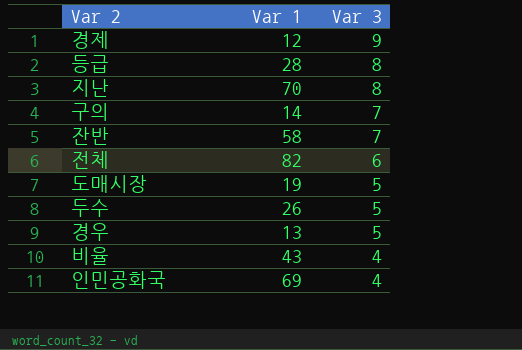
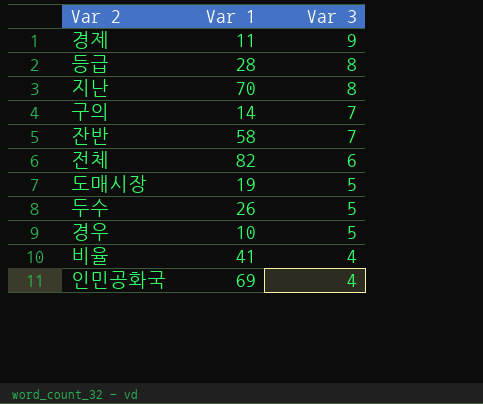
경제 | Var 1: 12 -> 11
경우 | Var 1: 13 -> 10
비율 | Var 1: 43 -> 41

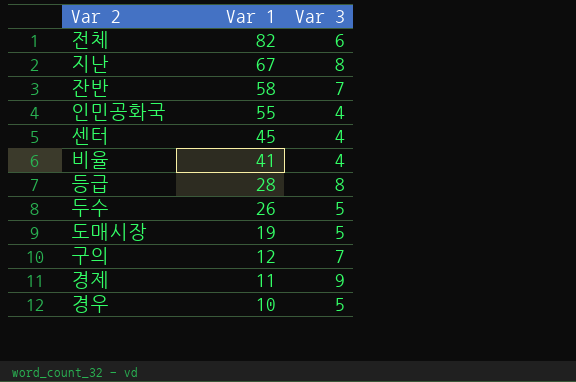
row order: Var 3 descending -> Var 1 descending
지난 | Var 1: 70 -> 67
인민공화국 | Var 1: 69 -> 55
row 센터: none -> 45 | 4
구의 | Var 1: 14 -> 12

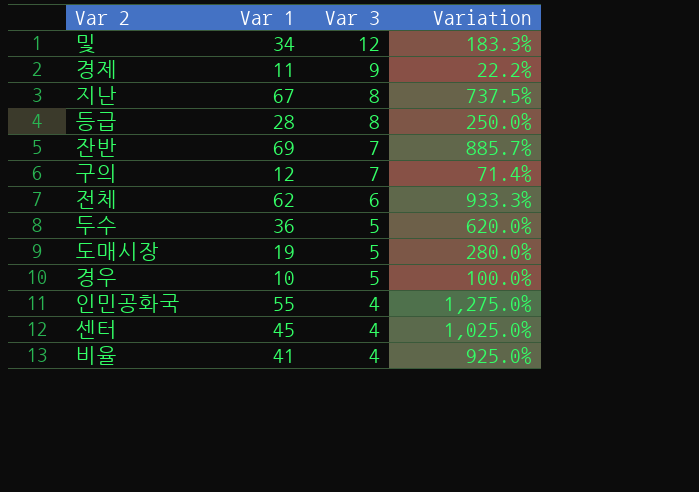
row order: Var 1 descending -> Var 3 descending
column Variation | formula: none -> ([Var 1] - [Var 3]) / [Var 3]
row 및: none -> 34 | 12 | 183.3%
잔반 | Var 1: 58 -> 69
전체 | Var 1: 82 -> 62
두수 | Var 1: 26 -> 36

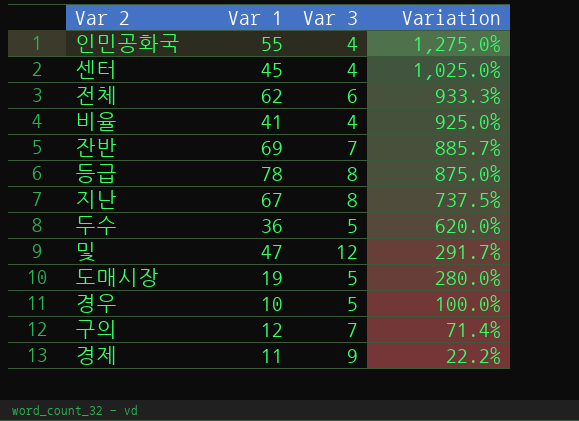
row order: Var 3 descending -> Variation descending
등급 | Var 1: 28 -> 78
등급 | Variation: 250.0% -> 875.0%
및 | Var 1: 34 -> 47
및 | Variation: 183.3% -> 291.7%

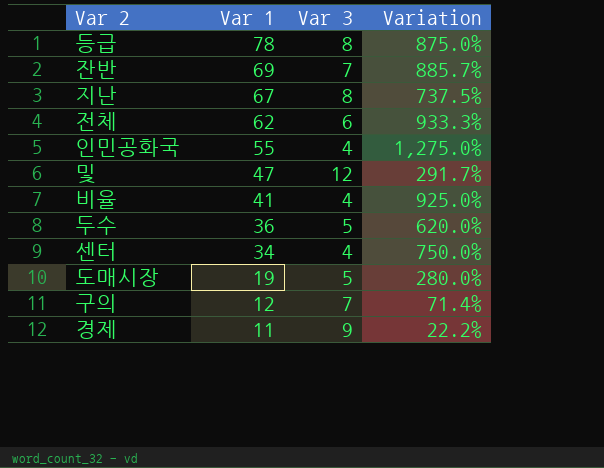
row order: Variation descending -> Var 1 descending
row 경우: 10 | 5 | 100.0% -> none
센터 | Var 1: 45 -> 34
센터 | Variation: 1,025.0% -> 750.0%

